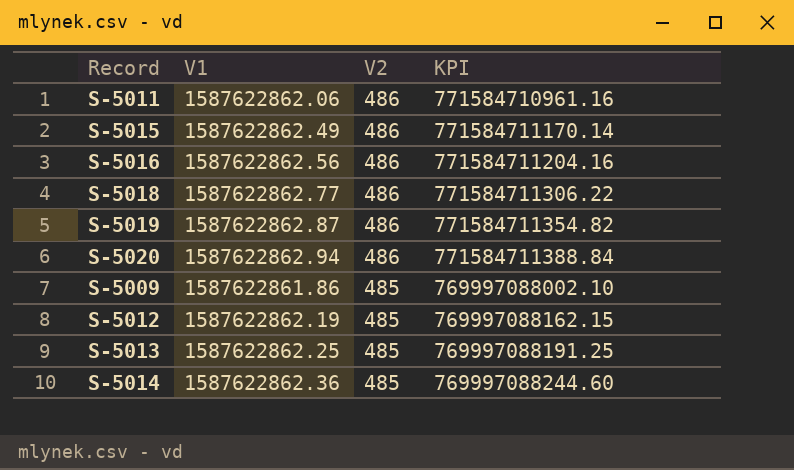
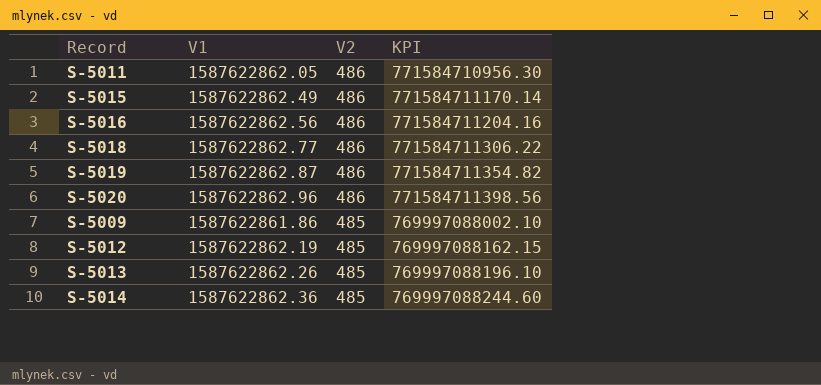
S-5011 | V1: 1587622862.06 -> 1587622862.05
S-5011 | KPI: 771584710961.16 -> 771584710956.30
S-5020 | V1: 1587622862.94 -> 1587622862.96
S-5020 | KPI: 771584711388.84 -> 771584711398.56
S-5013 | V1: 1587622862.25 -> 1587622862.26
S-5013 | KPI: 769997088191.25 -> 769997088196.10

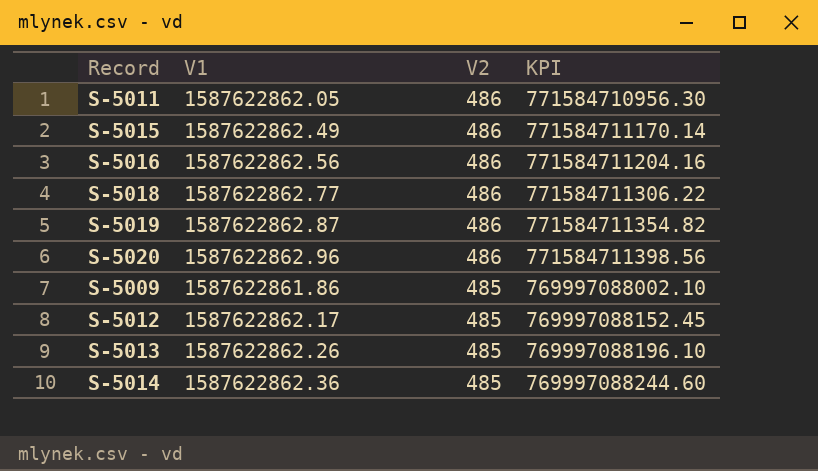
S-5012 | V1: 1587622862.19 -> 1587622862.17
S-5012 | KPI: 769997088162.15 -> 769997088152.45

